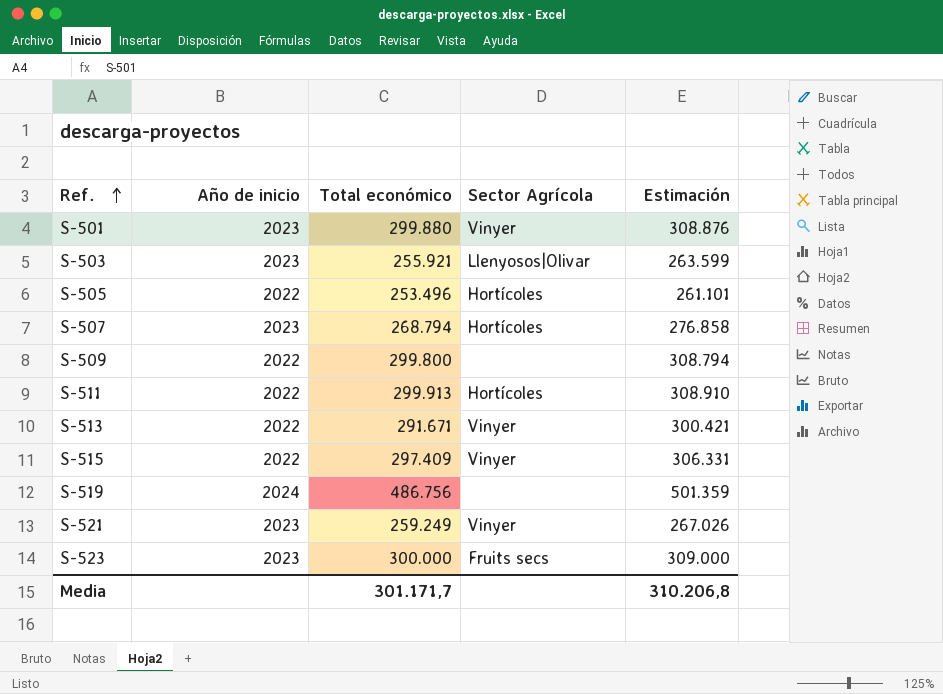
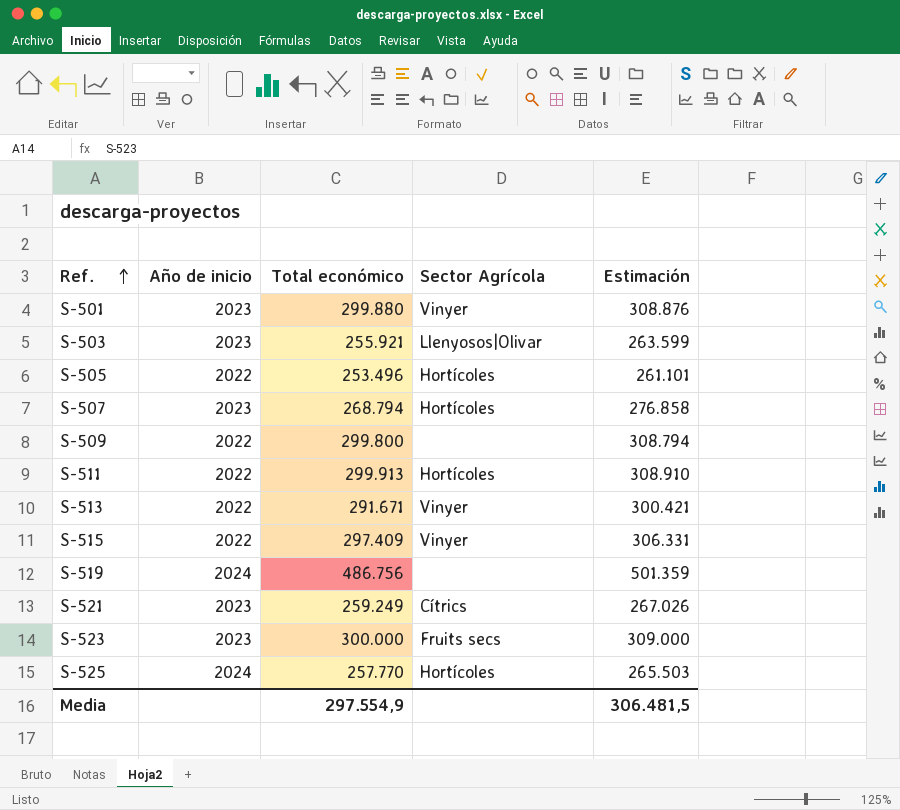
S-521 | Sector Agrícola: Vinyer -> Cítrics
row S-525: none -> 2024 | 257.770 | Hortícoles | 265.503
Media | Total económico: 301.171,7 -> 297.554,9
Media | Estimación: 310.206,8 -> 306.481,5

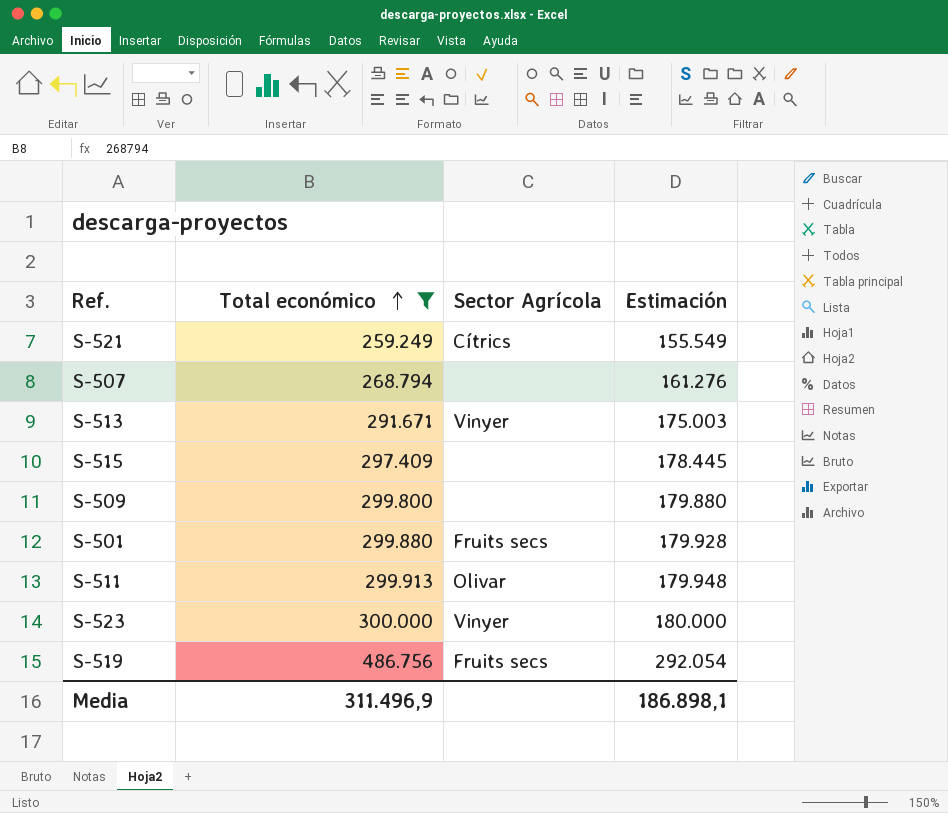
filter: none -> Total económico >= 259.249
row order: Ref. ascending -> Total económico ascending
column Año de inicio | position: 2 -> none
column Estimación | formula: [Total económico] * 1,03 -> [Total económico] * 0,6
S-507 | Sector Agrícola: Hortícoles -> none
S-515 | Sector Agrícola: Vinyer -> none
S-501 | Sector Agrícola: Vinyer -> Fruits secs
S-511 | Sector Agrícola: Hortícoles -> Olivar
S-523 | Sector Agrícola: Fruits secs -> Vinyer
S-519 | Sector Agrícola: none -> Fruits secs
Media | Total económico: 297.554,9 -> 311.496,9
Media | Estimación: 306.481,5 -> 186.898,1

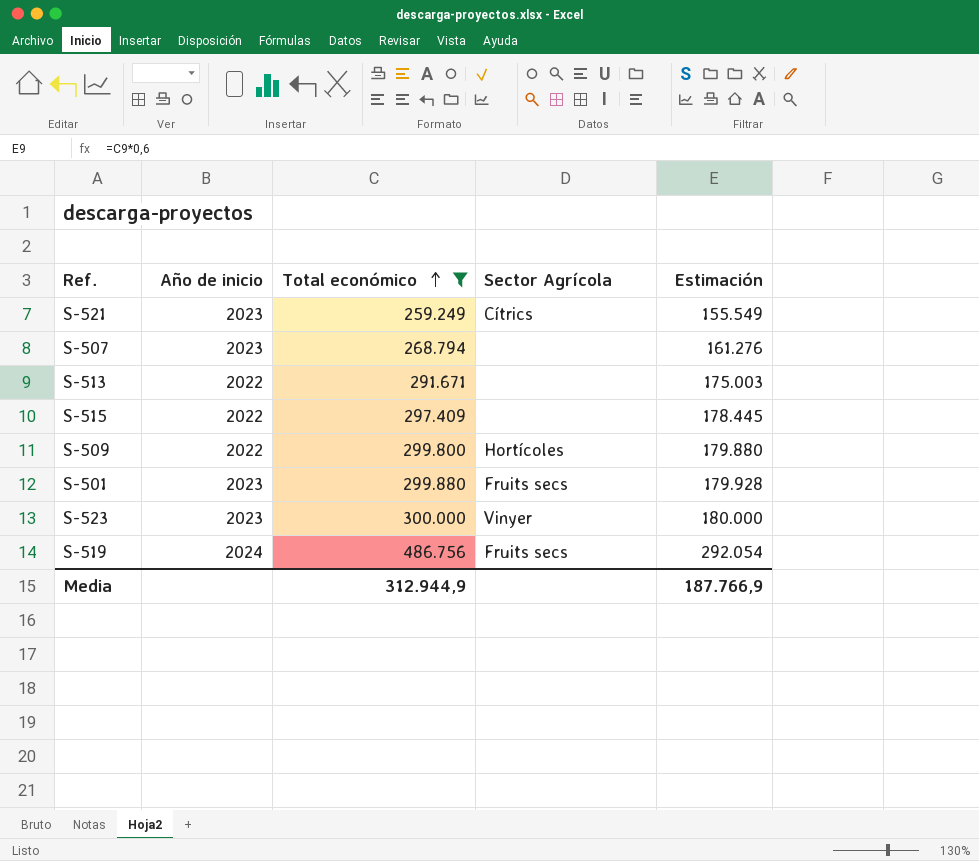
column Año de inicio | position: none -> 2
row S-511: 299.913 | Olivar | 179.948 -> none
S-513 | Sector Agrícola: Vinyer -> none
S-509 | Sector Agrícola: none -> Hortícoles
Media | Total económico: 311.496,9 -> 312.944,9
Media | Estimación: 186.898,1 -> 187.766,9

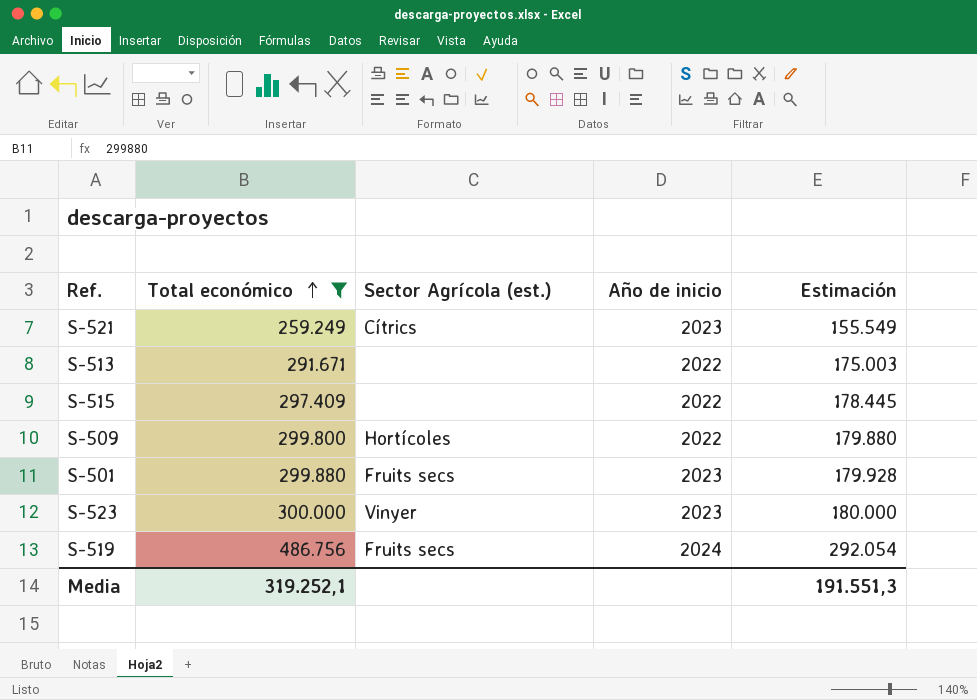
column name: Sector Agrícola -> Sector Agrícola (est.)
column Año de inicio | position: 2 -> 4
row S-507: 2023 | 268.794 | none | 161.276 -> none
Media | Total económico: 312.944,9 -> 319.252,1
Media | Estimación: 187.766,9 -> 191.551,3

